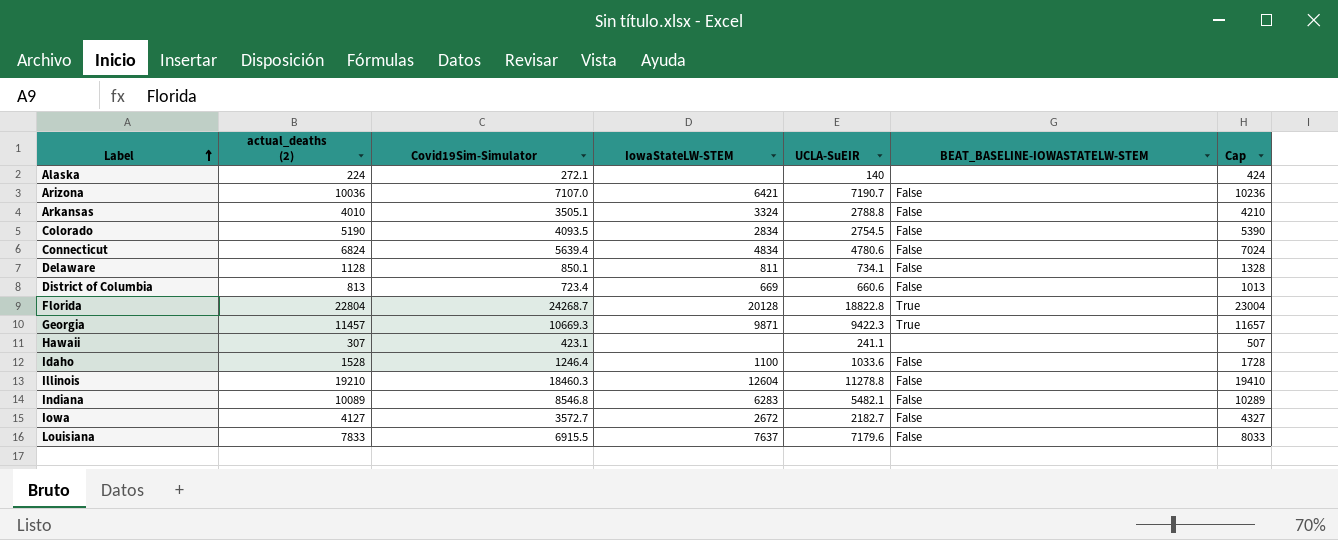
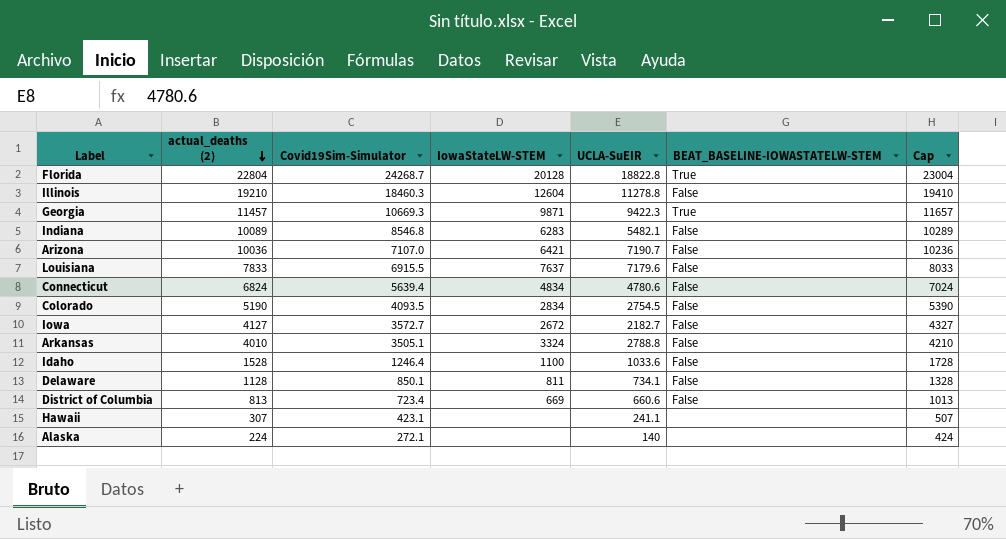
row order: Label ascending -> actual_deaths (2) descending

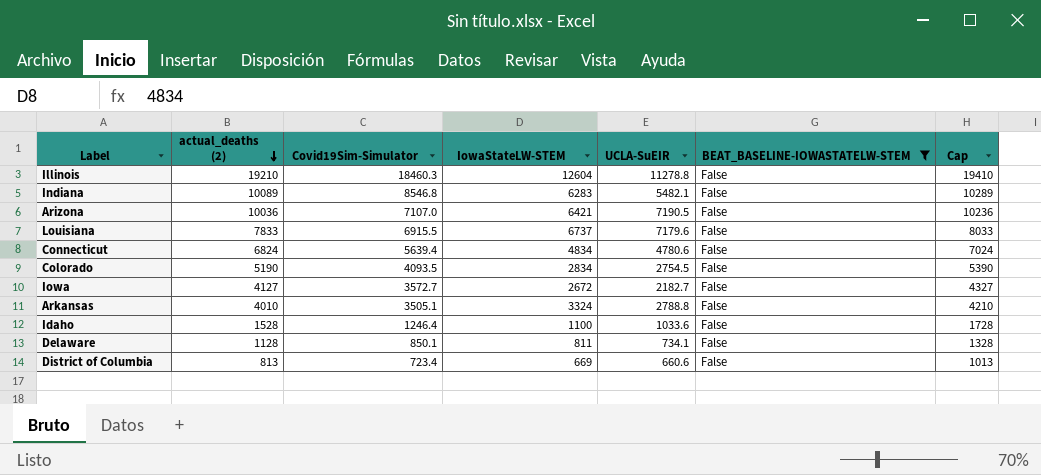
filter: none -> BEAT_BASELINE-IOWASTATELW-STEM = False
Arizona | UCLA-SuEIR: 7190.7 -> 7190.5
Louisiana | IowaStateLW-STEM: 7637 -> 6737

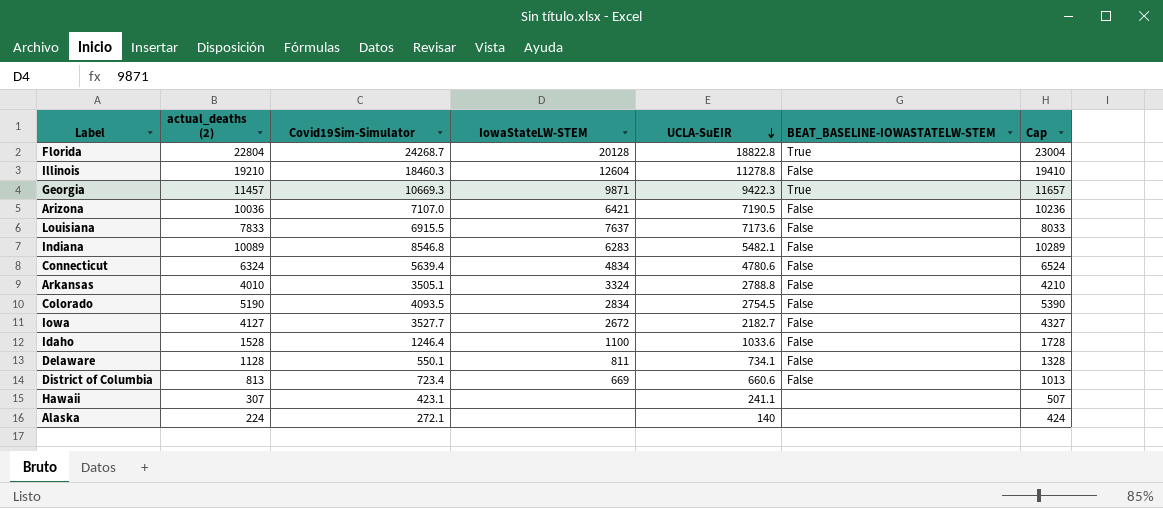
filter: BEAT_BASELINE-IOWASTATELW-STEM = False -> none
row order: actual_deaths (2) descending -> UCLA-SuEIR descending
Louisiana | IowaStateLW-STEM: 6737 -> 7637
Louisiana | UCLA-SuEIR: 7179.6 -> 7173.6
Connecticut | actual_deaths (2): 6824 -> 6324
Connecticut | Cap: 7024 -> 6524
Iowa | Covid19Sim-Simulator: 3572.7 -> 3527.7
Delaware | Covid19Sim-Simulator: 850.1 -> 550.1

